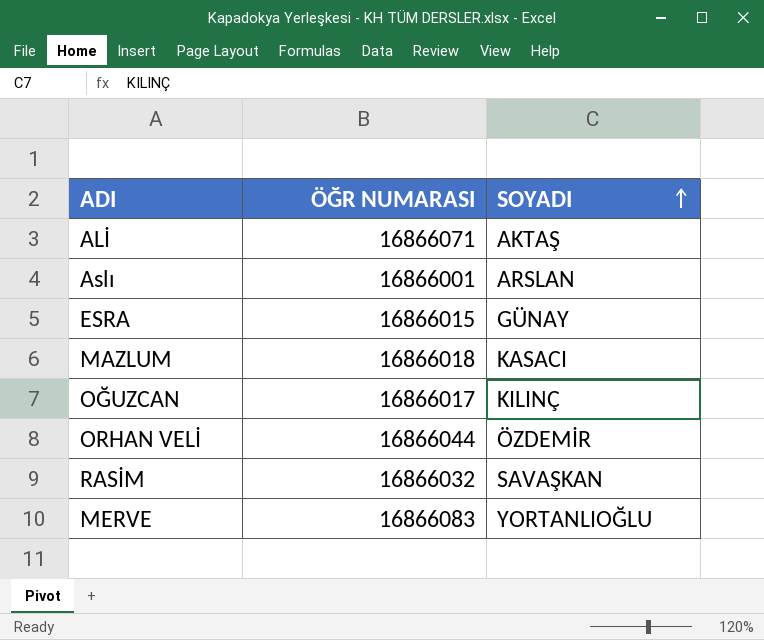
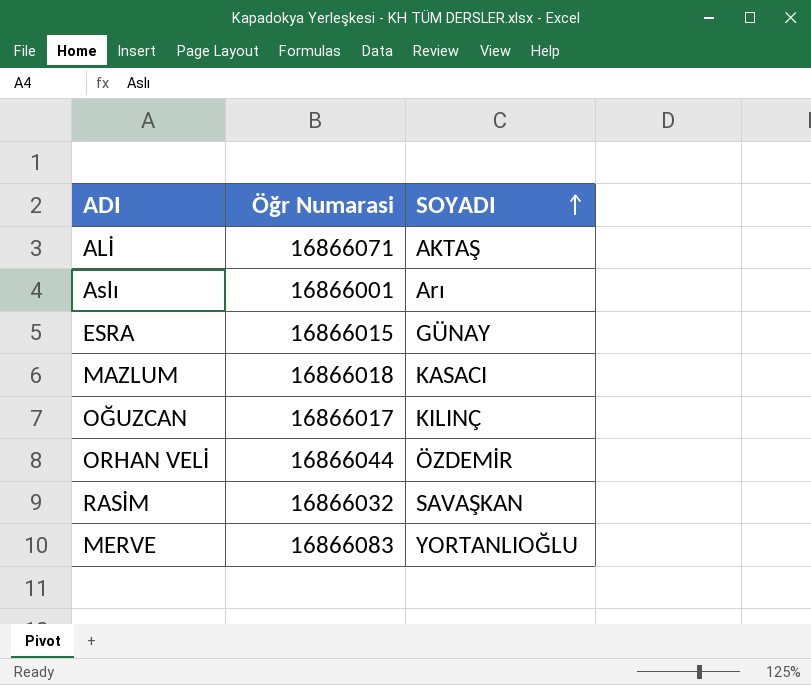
column name: ÖĞR NUMARASI -> Öğr Numarasi
Aslı | SOYADI: ARSLAN -> Arı

